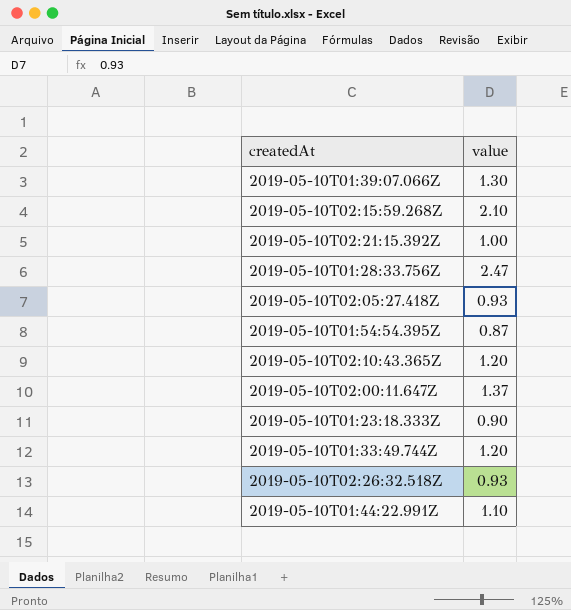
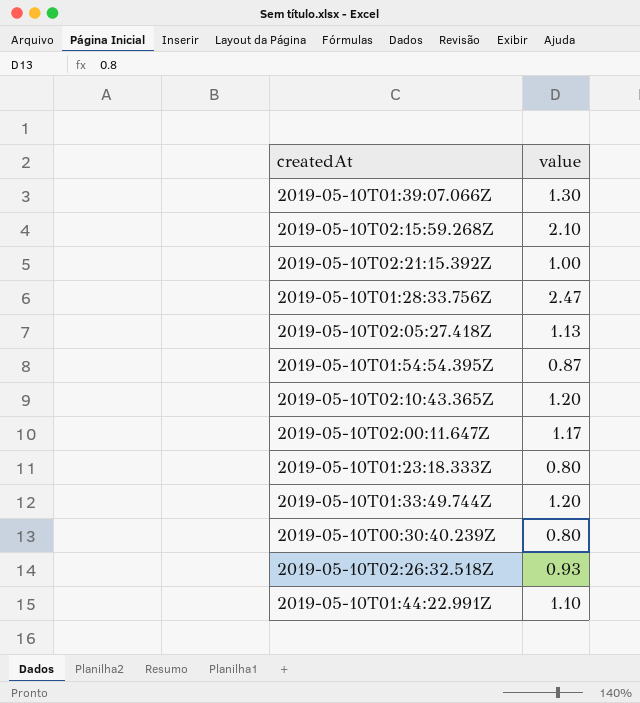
2019-05-10T02:05:27.418Z | value: 0.93 -> 1.13
2019-05-10T02:00:11.647Z | value: 1.37 -> 1.17
2019-05-10T01:23:18.333Z | value: 0.90 -> 0.80
row 2019-05-10T00:30:40.239Z: none -> 0.80

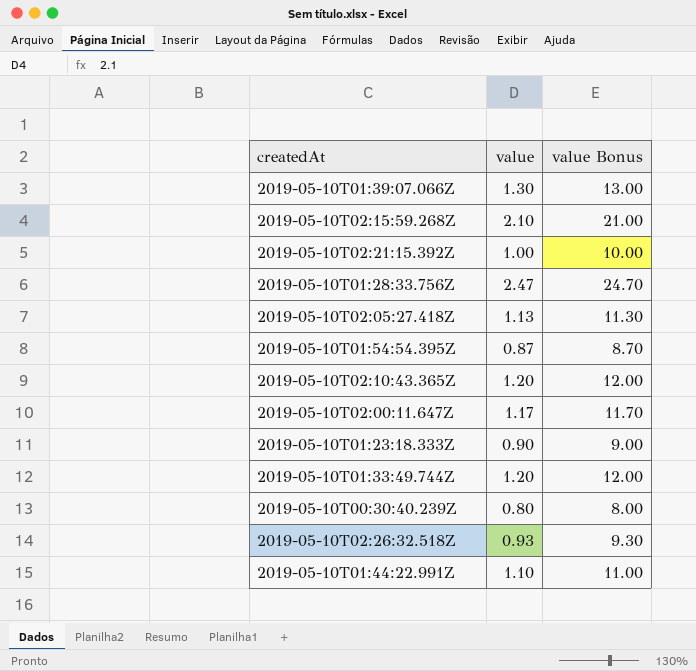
column value Bonus | formula: none -> [value] * 10
2019-05-10T01:23:18.333Z | value: 0.80 -> 0.90

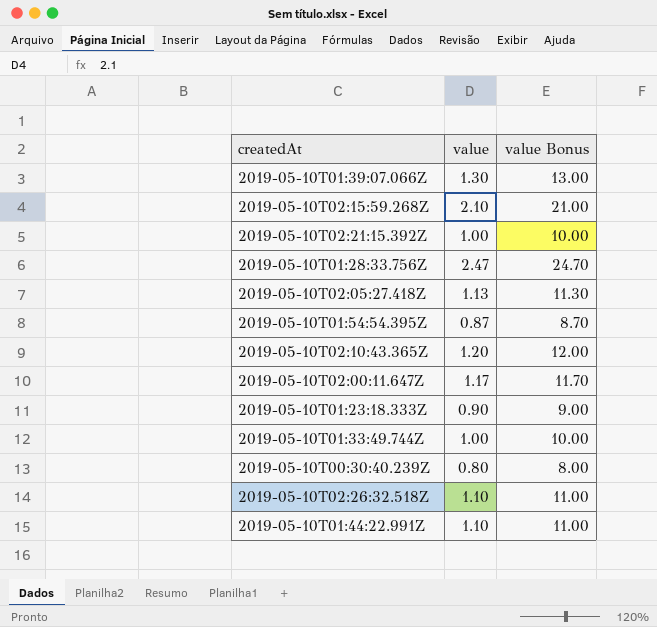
2019-05-10T01:33:49.744Z | value: 1.20 -> 1.00
2019-05-10T01:33:49.744Z | value Bonus: 12.00 -> 10.00
2019-05-10T02:26:32.518Z | value: 0.93 -> 1.10
2019-05-10T02:26:32.518Z | value Bonus: 9.30 -> 11.00

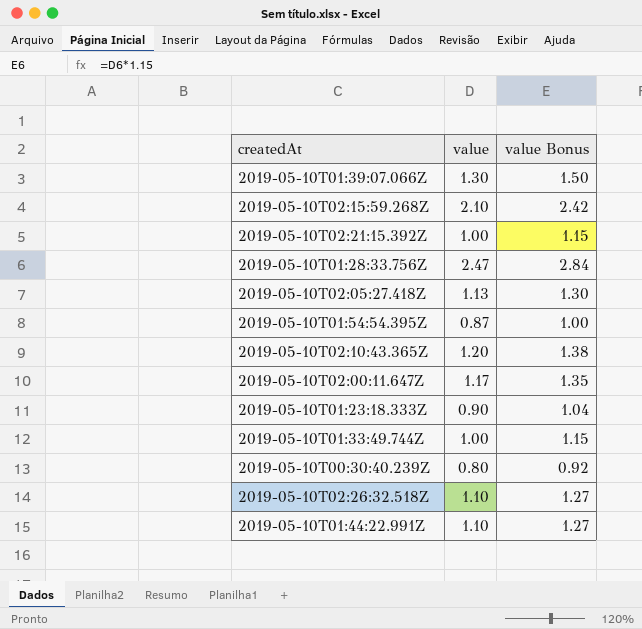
column value Bonus | formula: [value] * 10 -> [value] * 1.15

